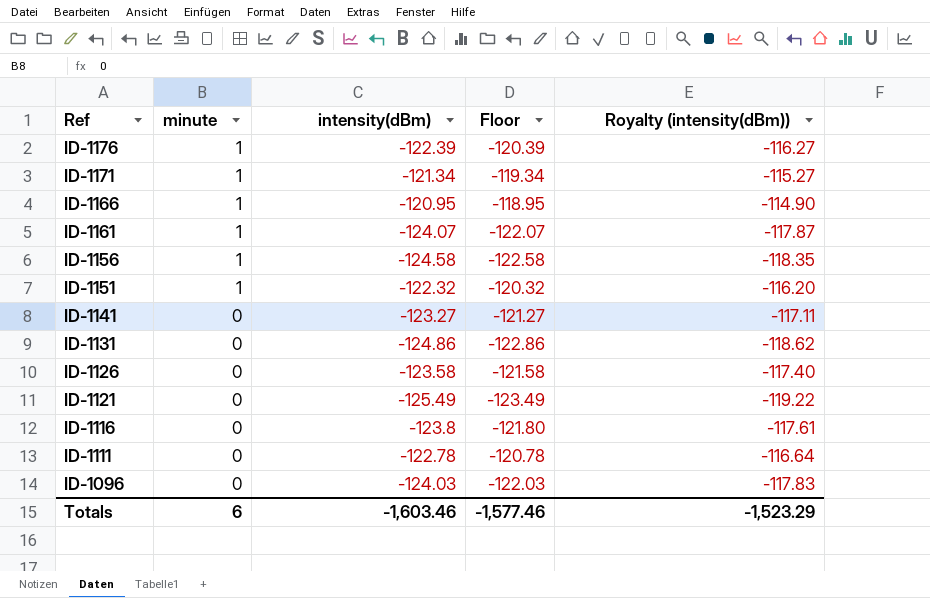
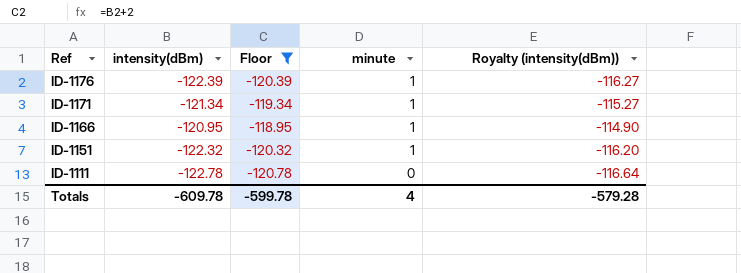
filter: none -> Floor >= -120.78
column minute | position: 2 -> 4
Totals | intensity(dBm): -1,603.46 -> -609.78
Totals | Floor: -1,577.46 -> -599.78
Totals | minute: 6 -> 4
Totals | Royalty (intensity(dBm)): -1,523.29 -> -579.28

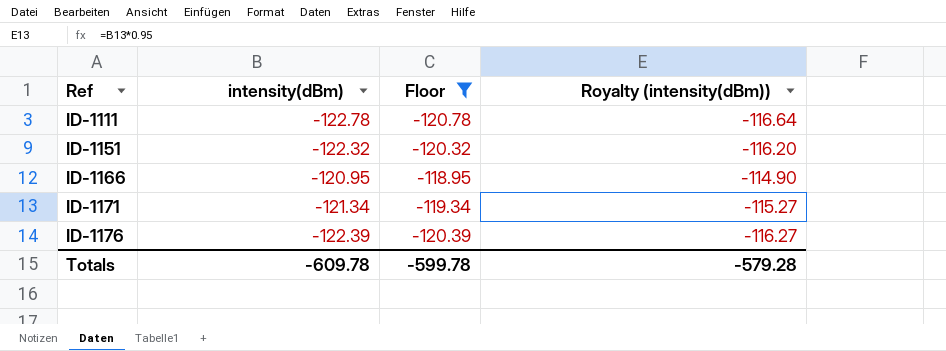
row order: Ref descending -> Ref ascending
column minute | position: 4 -> none

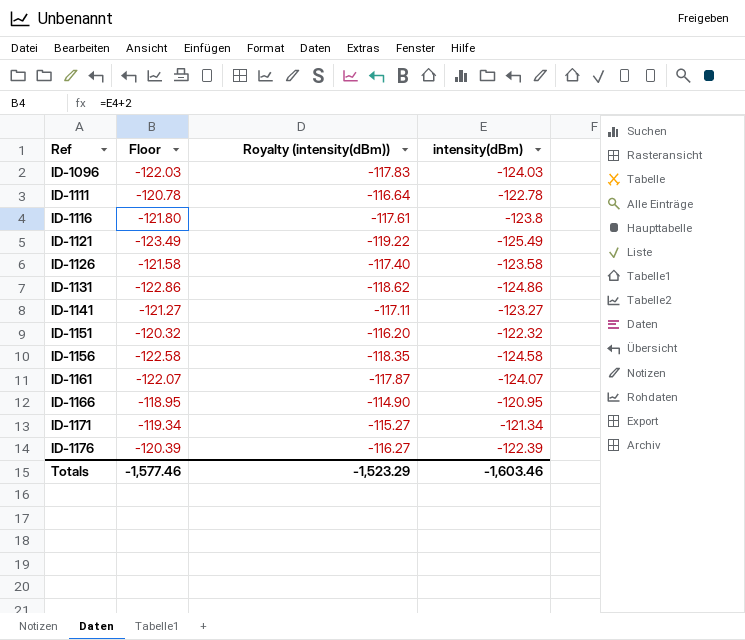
filter: Floor >= -120.78 -> none
column intensity(dBm) | position: 2 -> 4
Totals | Floor: -599.78 -> -1,577.46
Totals | Royalty (intensity(dBm)): -579.28 -> -1,523.29
Totals | intensity(dBm): -609.78 -> -1,603.46

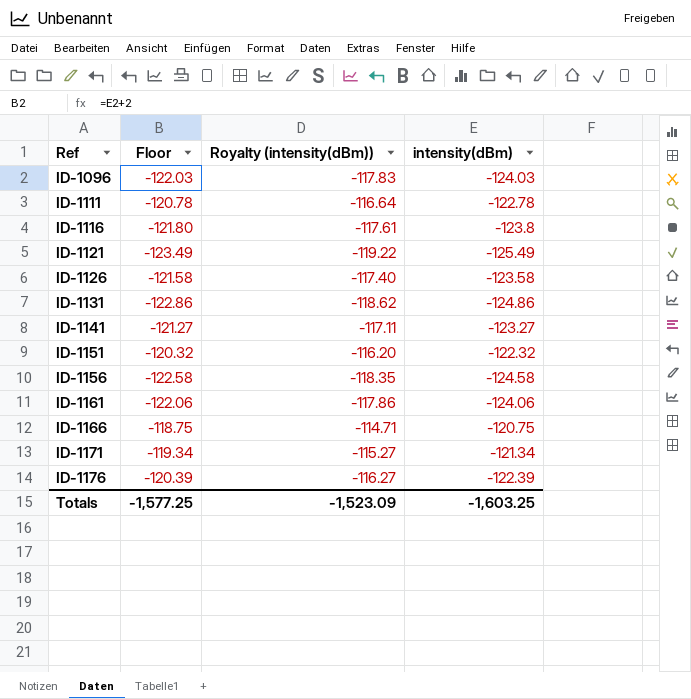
ID-1161 | Floor: -122.07 -> -122.06
ID-1161 | Royalty (intensity(dBm)): -117.87 -> -117.86
ID-1161 | intensity(dBm): -124.07 -> -124.06
ID-1166 | Floor: -118.95 -> -118.75
ID-1166 | Royalty (intensity(dBm)): -114.90 -> -114.71
ID-1166 | intensity(dBm): -120.95 -> -120.75
Totals | Floor: -1,577.46 -> -1,577.25
Totals | Royalty (intensity(dBm)): -1,523.29 -> -1,523.09
Totals | intensity(dBm): -1,603.46 -> -1,603.25

